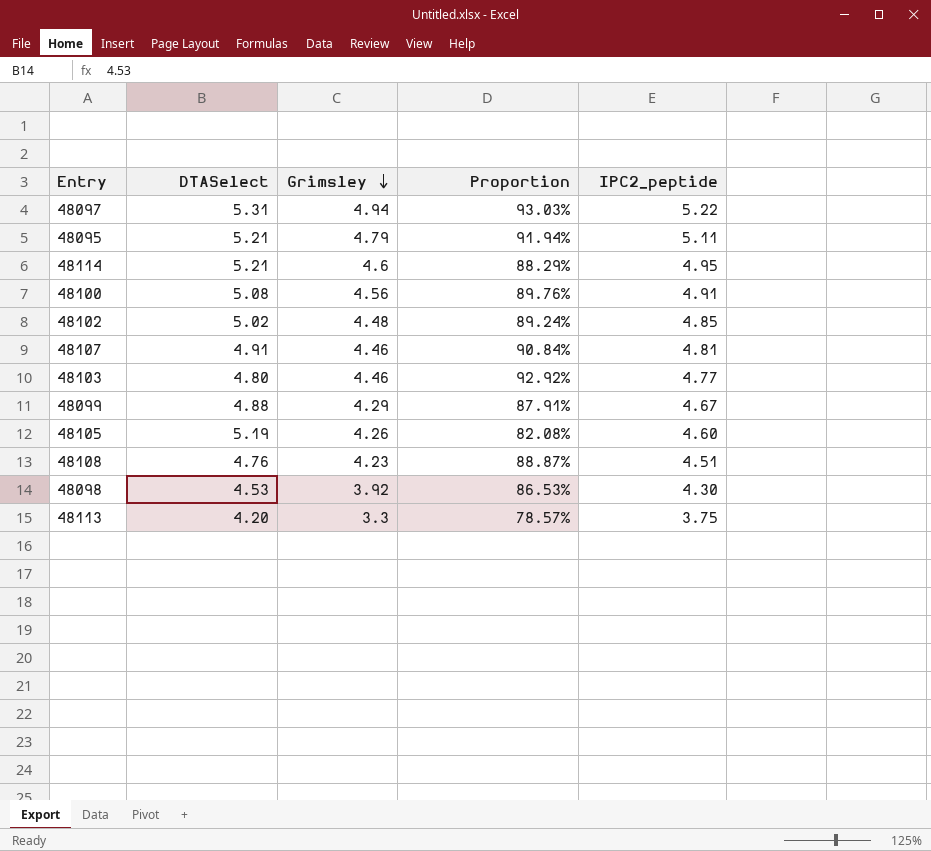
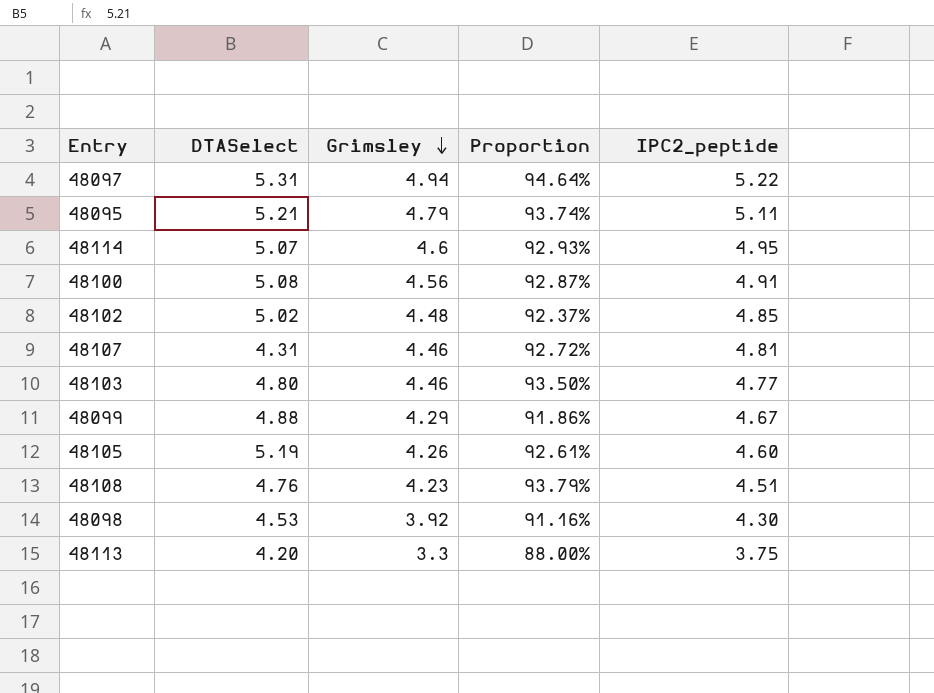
column Proportion | formula: [Grimsley] / [DTASelect] -> [Grimsley] / [IPC2_peptide]
48114 | DTASelect: 5.21 -> 5.07
48107 | DTASelect: 4.91 -> 4.31

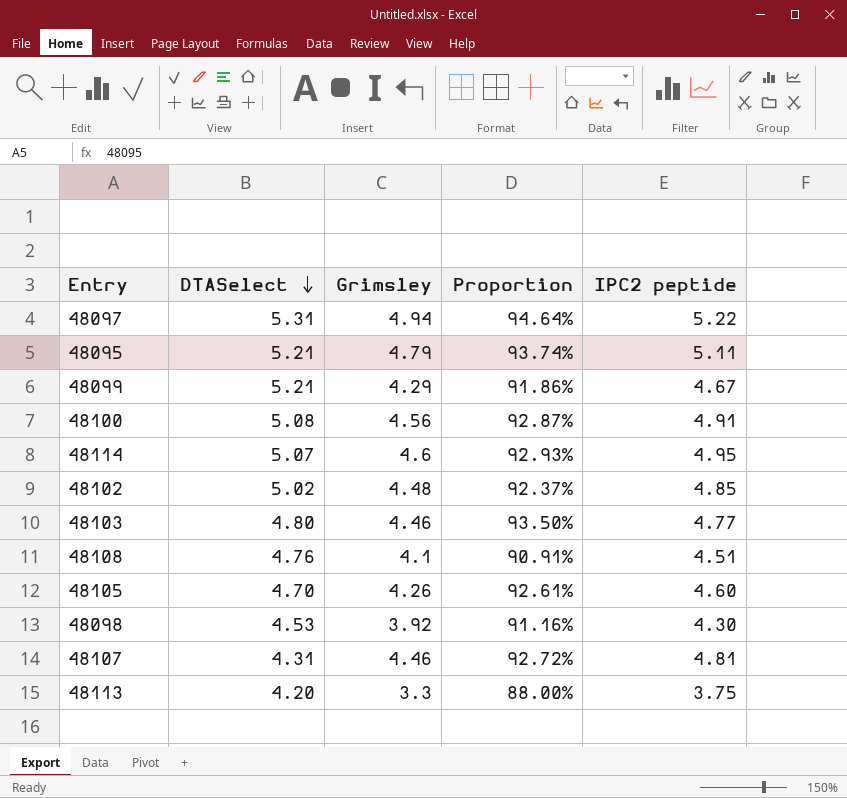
row order: Grimsley descending -> DTASelect descending
column name: IPC2_peptide -> IPC2 peptide
48099 | DTASelect: 4.88 -> 5.21
48108 | Grimsley: 4.23 -> 4.1
48108 | Proportion: 93.79% -> 90.91%
48105 | DTASelect: 5.19 -> 4.70

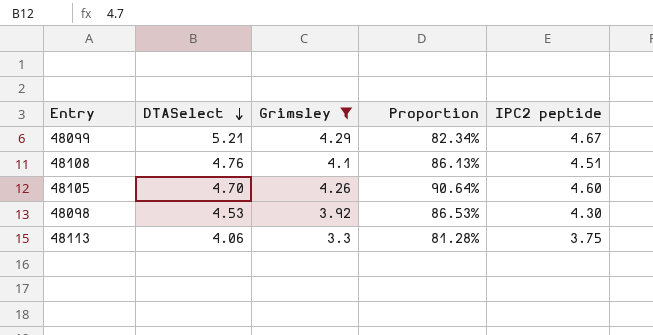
filter: none -> Grimsley <= 4.29
column Proportion | formula: [Grimsley] / [IPC2 peptide] -> [Grimsley] / [DTASelect]
48113 | DTASelect: 4.20 -> 4.06

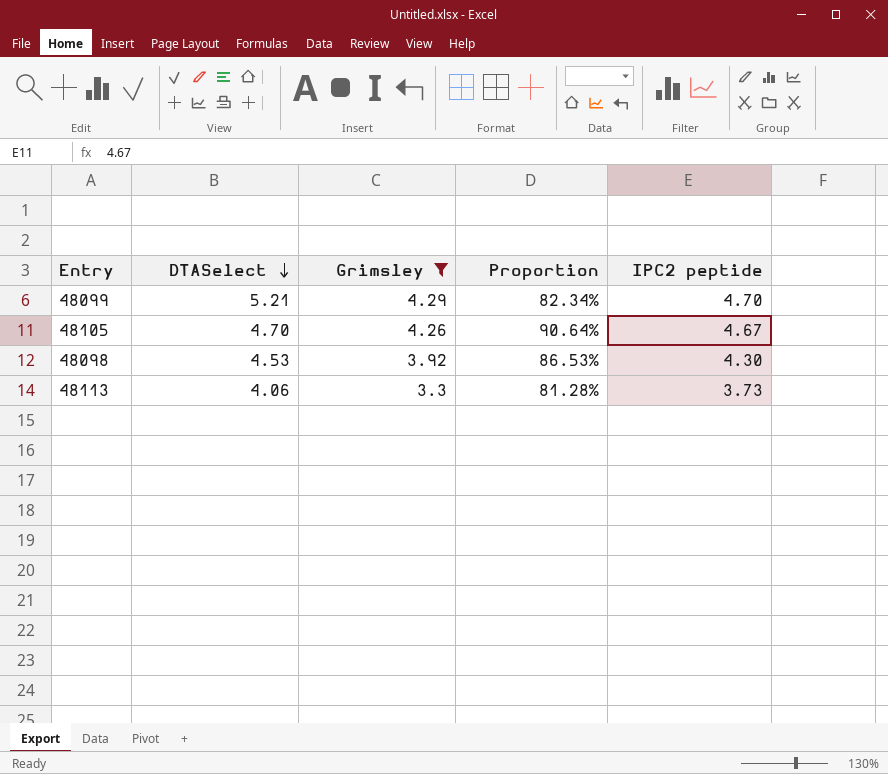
row 48108: 4.76 | 4.1 | 86.13% | 4.51 -> none
48099 | IPC2 peptide: 4.67 -> 4.70
48105 | IPC2 peptide: 4.60 -> 4.67
48113 | IPC2 peptide: 3.75 -> 3.73

